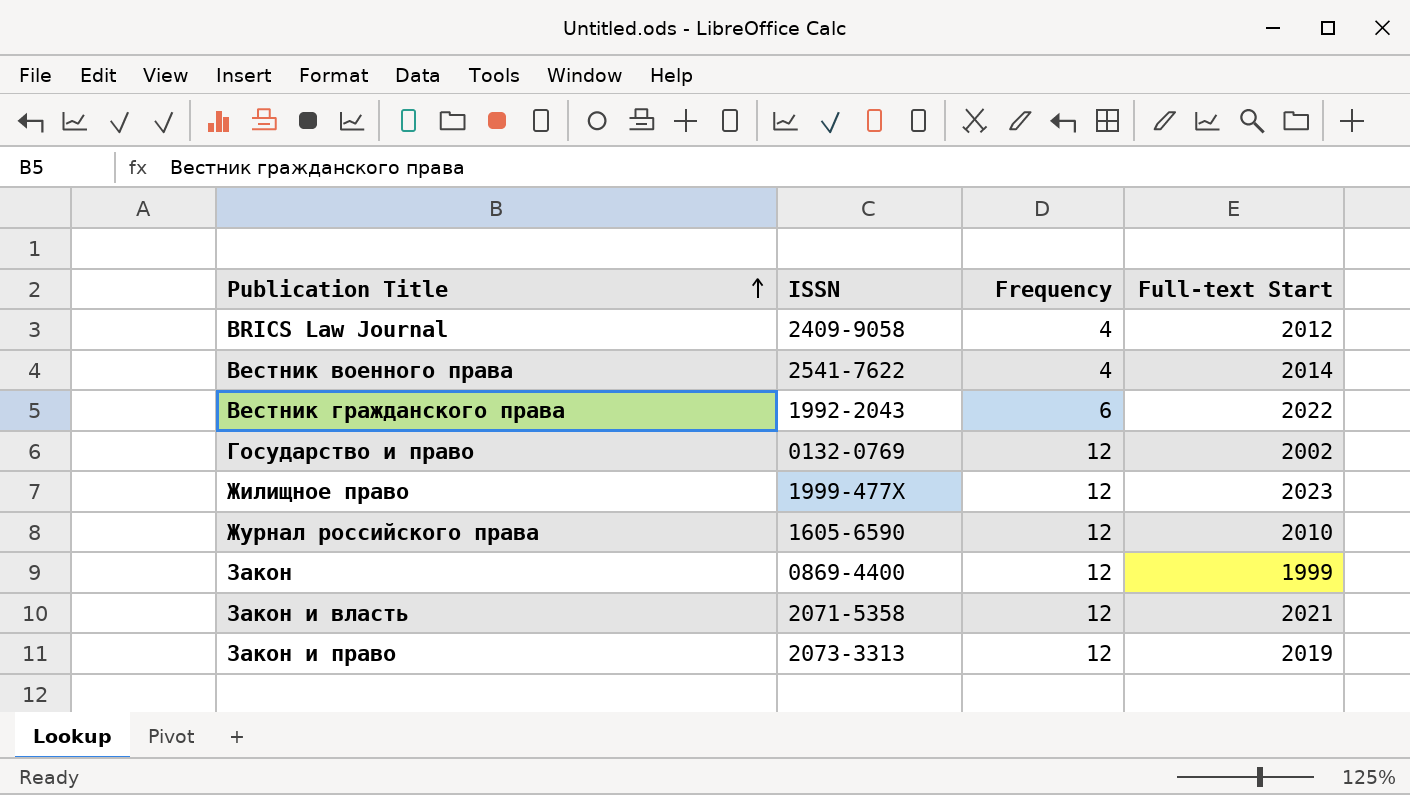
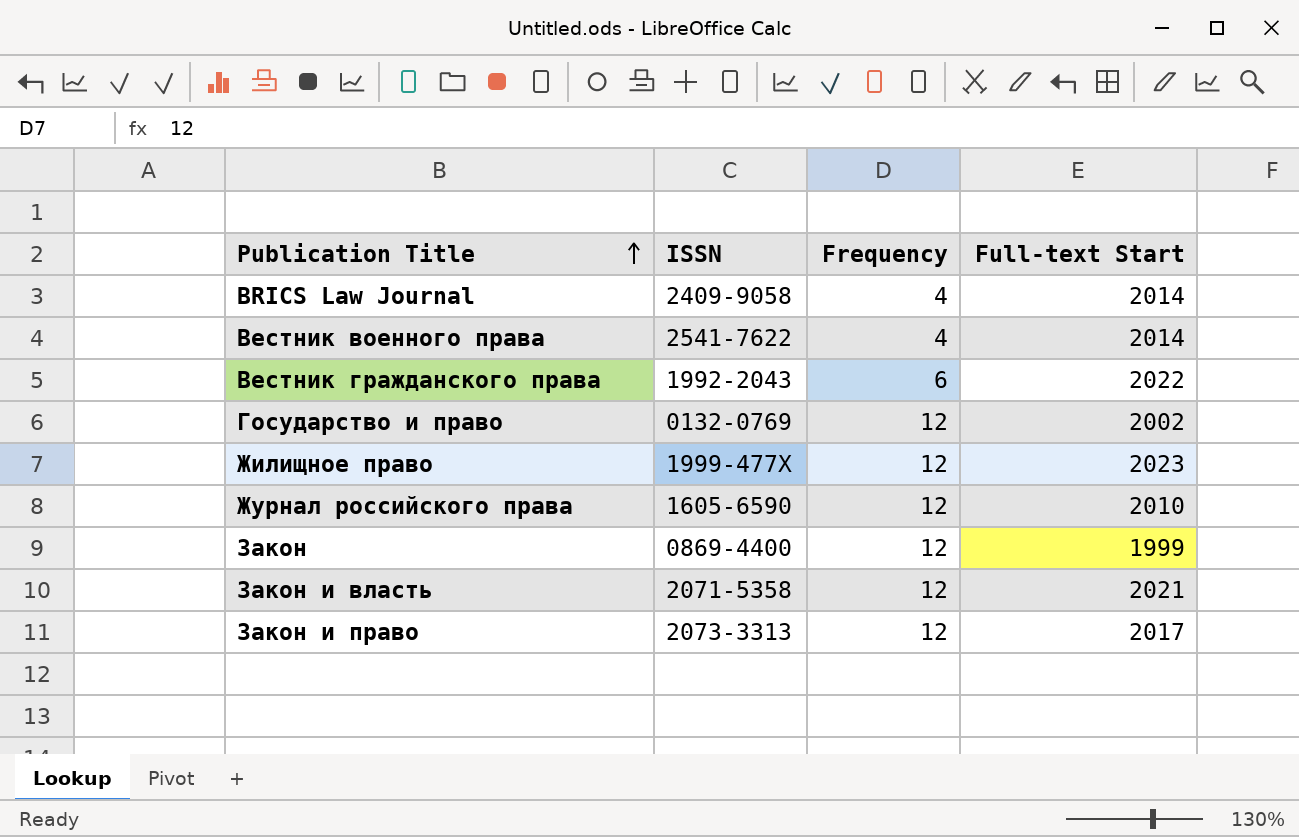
BRICS Law Journal | Full-text Start: 2012 -> 2014
Закон и право | Full-text Start: 2019 -> 2017

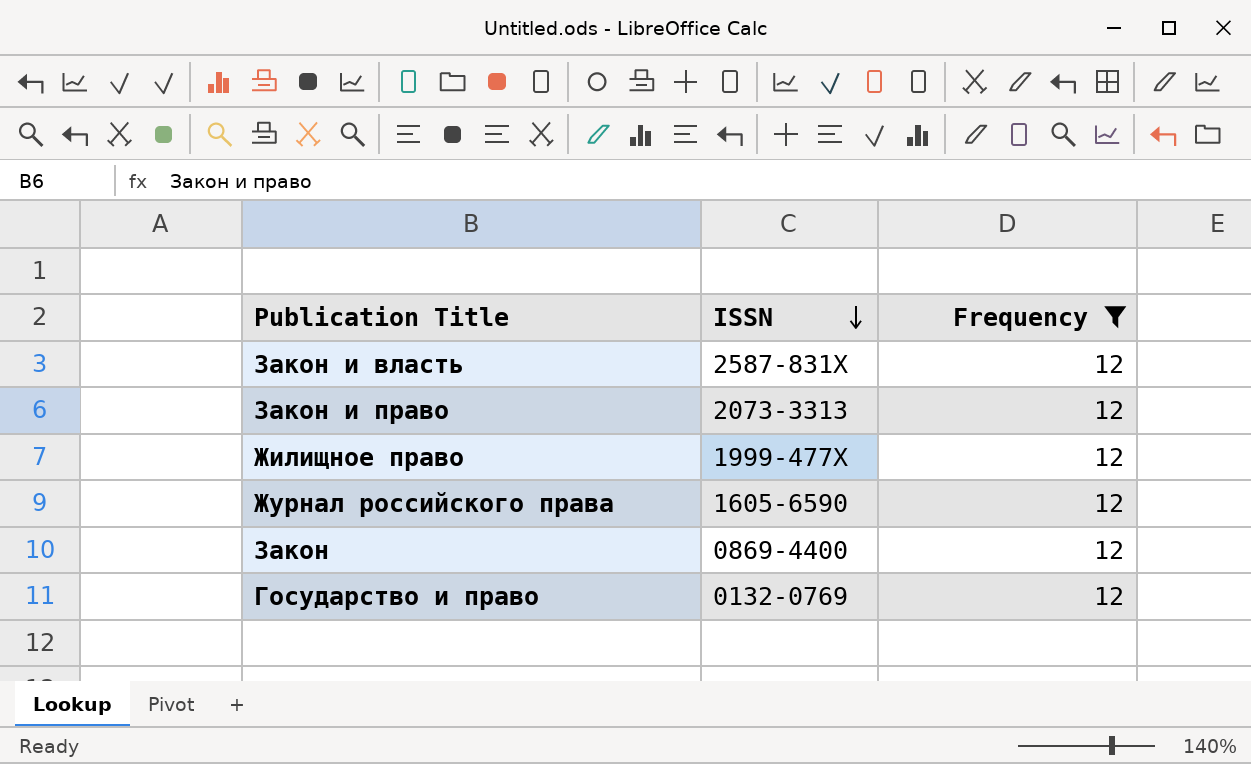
filter: none -> Frequency = 12
row order: Publication Title ascending -> ISSN descending
column Full-text Start | position: 4 -> none
Закон и власть | ISSN: 2071-5358 -> 2587-831X

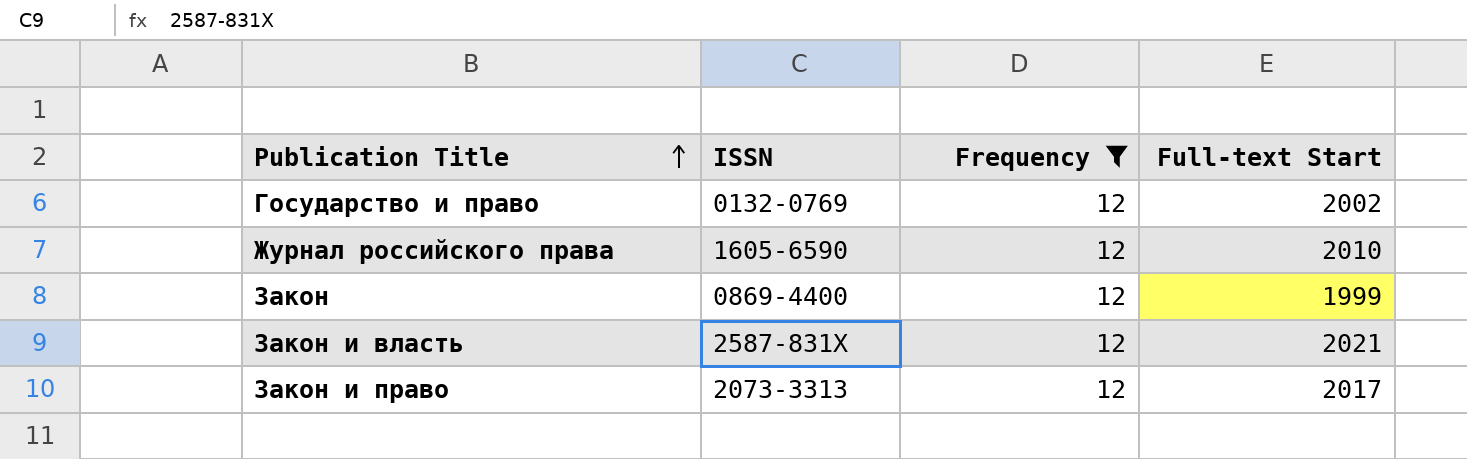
row order: ISSN descending -> Publication Title ascending
column Full-text Start | position: none -> 4
row Жилищное право: 1999-477X | 12 -> none

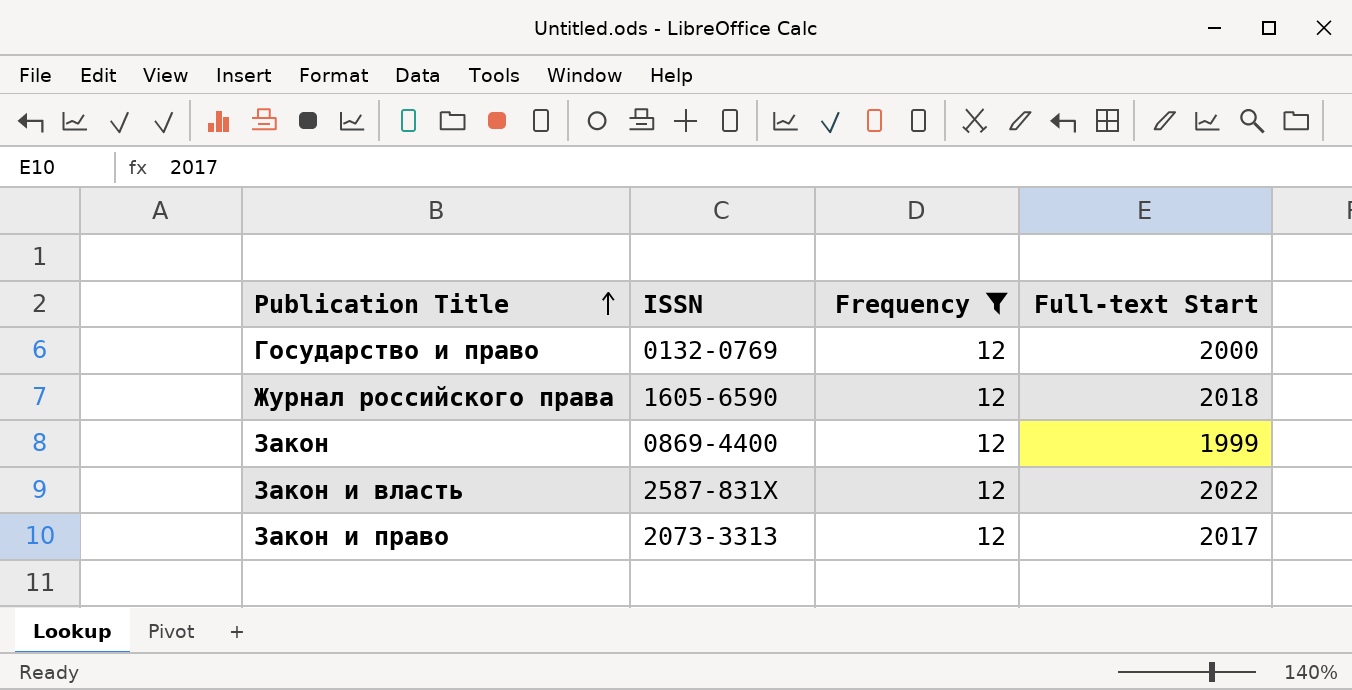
Государство и право | Full-text Start: 2002 -> 2000
Журнал российского права | Full-text Start: 2010 -> 2018
Закон и власть | Full-text Start: 2021 -> 2022

